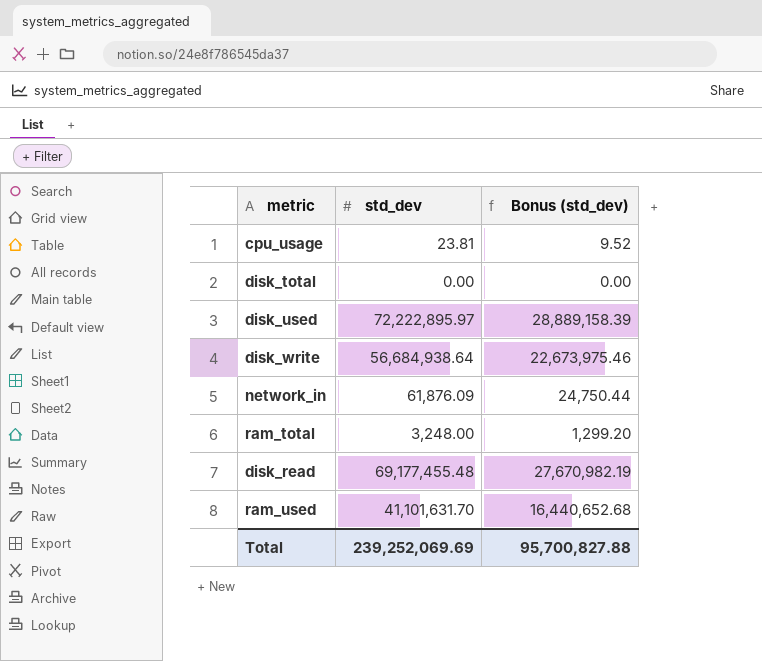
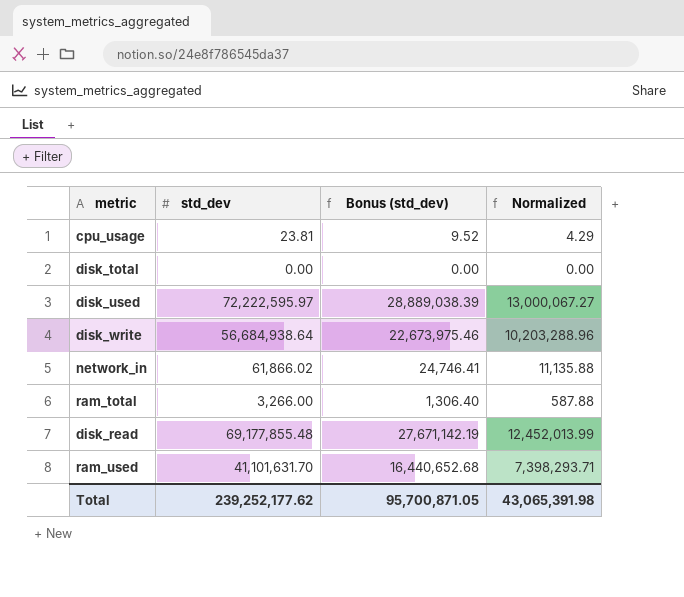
column Normalized | formula: none -> [std_dev] * 0.18
disk_used | std_dev: 72,222,895.97 -> 72,222,595.97
disk_used | Bonus (std_dev): 28,889,158.39 -> 28,889,038.39
network_in | std_dev: 61,876.09 -> 61,866.02
network_in | Bonus (std_dev): 24,750.44 -> 24,746.41
ram_total | std_dev: 3,248.00 -> 3,266.00
ram_total | Bonus (std_dev): 1,299.20 -> 1,306.40
disk_read | std_dev: 69,177,455.48 -> 69,177,855.48
disk_read | Bonus (std_dev): 27,670,982.19 -> 27,671,142.19
Total | std_dev: 239,252,069.69 -> 239,252,177.62
Total | Bonus (std_dev): 95,700,827.88 -> 95,700,871.05

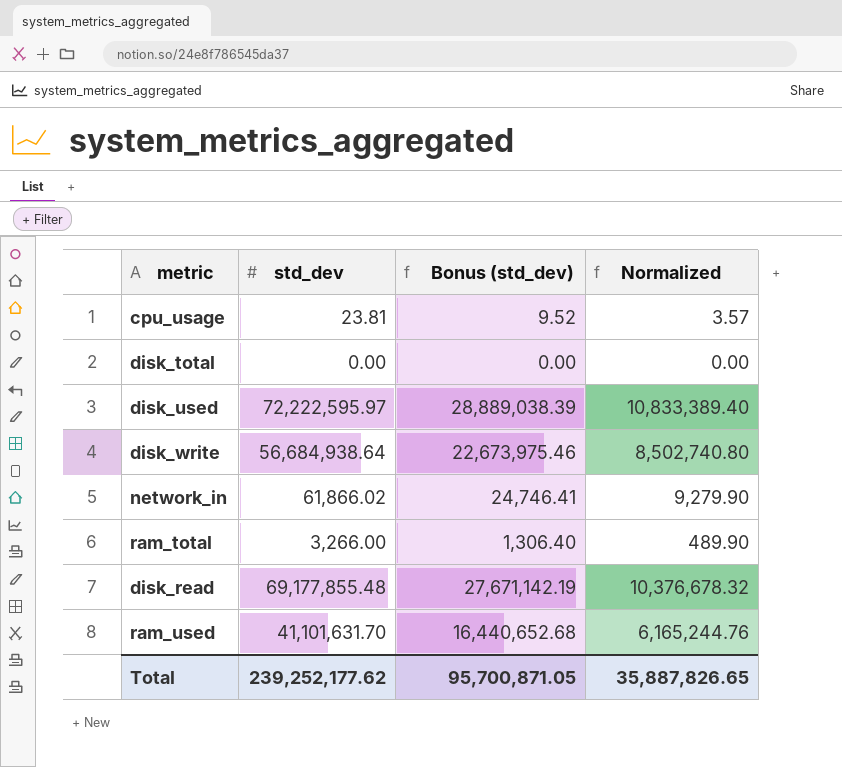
column Normalized | formula: [std_dev] * 0.18 -> [std_dev] * 0.15
Total | Normalized: 43,065,391.98 -> 35,887,826.65

